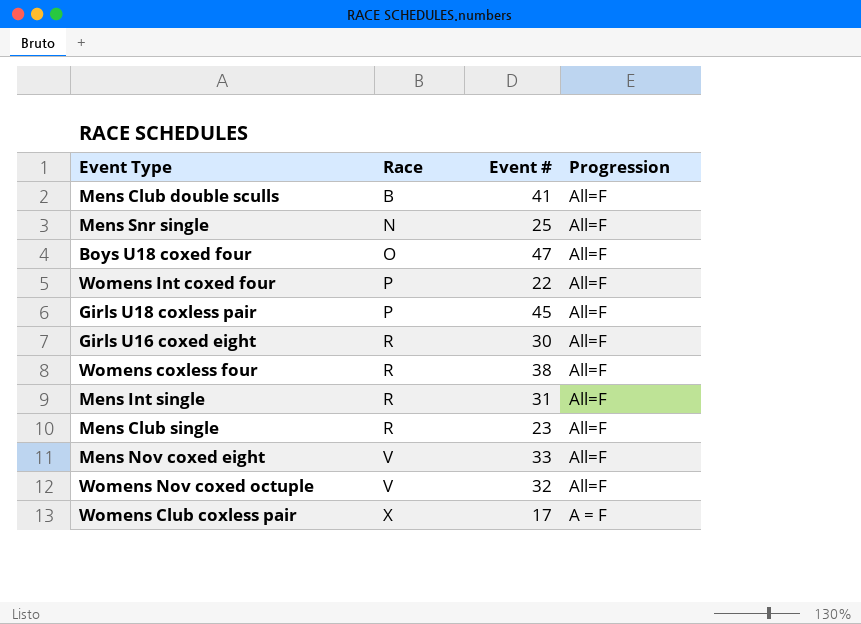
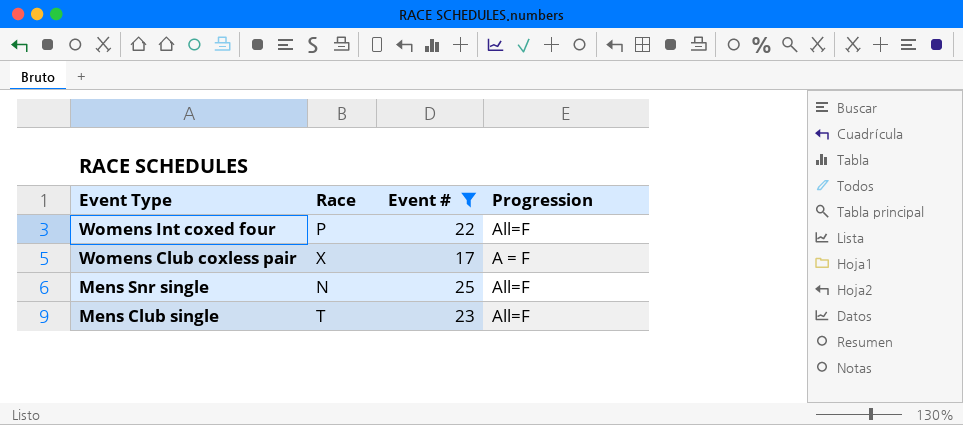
filter: none -> Event # <= 25
row order: Race ascending -> Event Type descending
Mens Club single | Race: R -> T

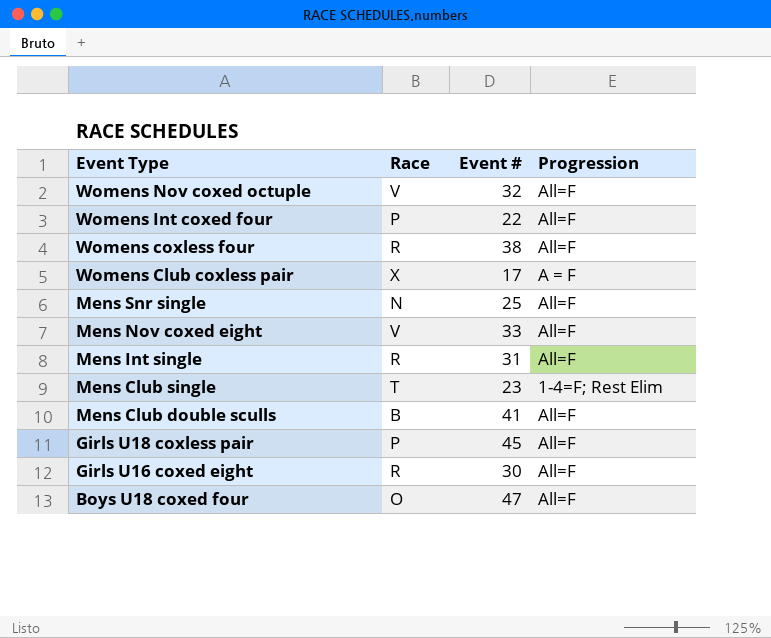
filter: Event # <= 25 -> none
Mens Club single | Progression: All=F -> 1-4=F; Rest Elim

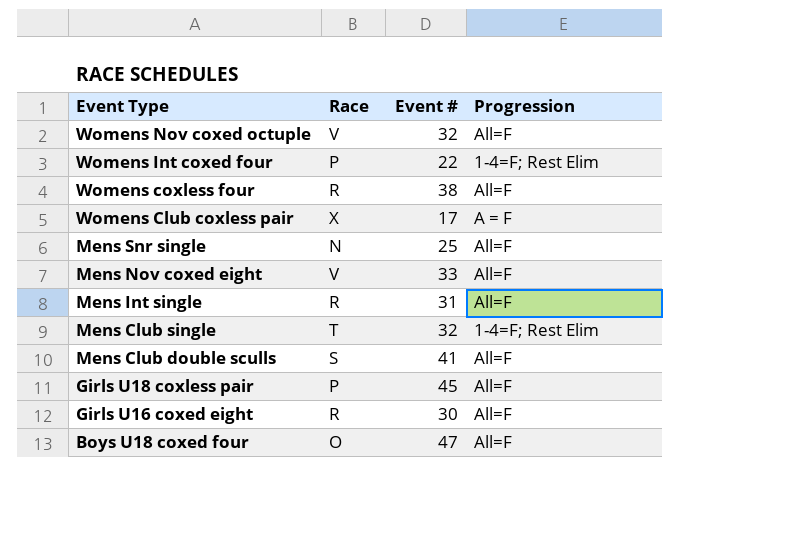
Womens Int coxed four | Progression: All=F -> 1-4=F; Rest Elim
Mens Club single | Event #: 23 -> 32
Mens Club double sculls | Race: B -> S

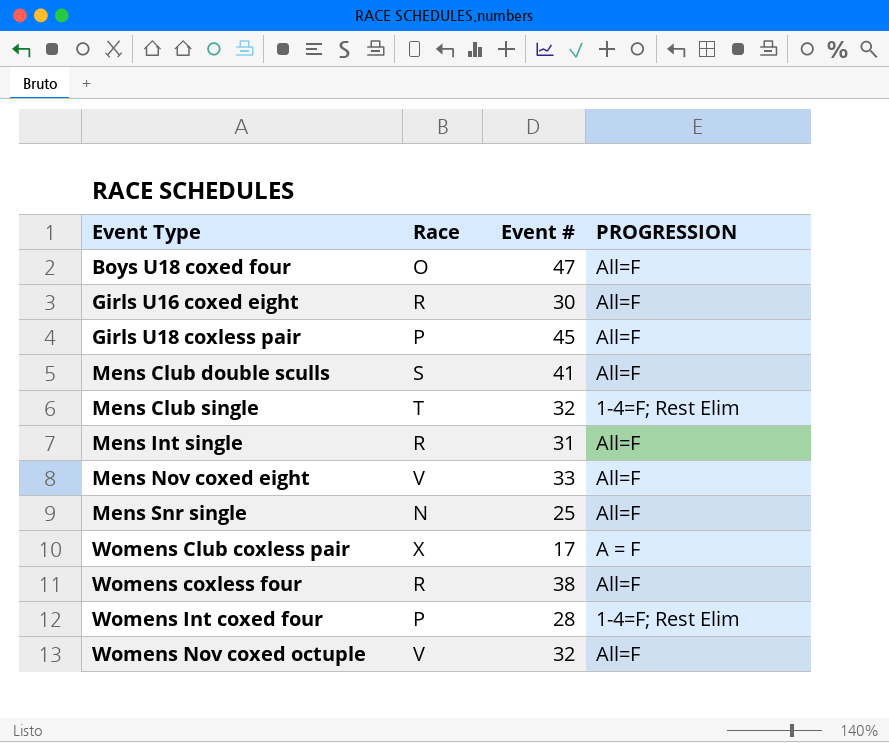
row order: Event Type descending -> Event Type ascending
column name: Progression -> PROGRESSION
Womens Int coxed four | Event #: 22 -> 28

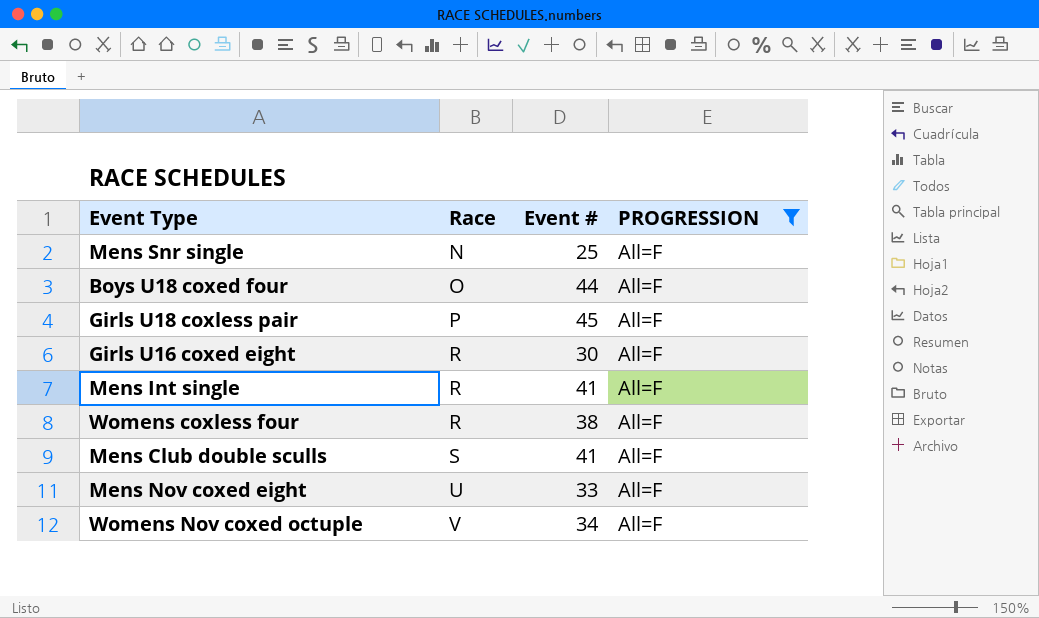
filter: none -> PROGRESSION = All=F
row order: Event Type ascending -> Race ascending
Boys U18 coxed four | Event #: 47 -> 44
Mens Int single | Event #: 31 -> 41
Mens Nov coxed eight | Race: V -> U
Womens Nov coxed octuple | Event #: 32 -> 34

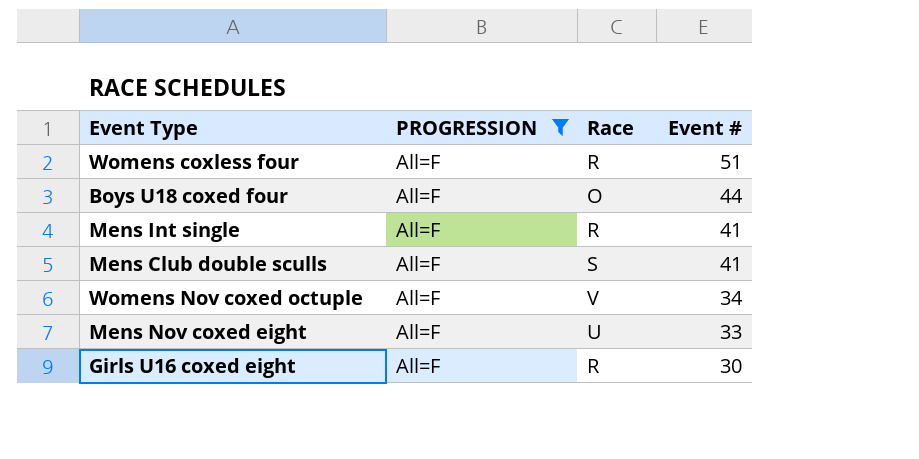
row order: Race ascending -> Event # descending
column PROGRESSION | position: 4 -> 2
row Mens Snr single: N | 25 | All=F -> none
row Girls U18 coxless pair: P | 45 | All=F -> none
Womens coxless four | Event #: 38 -> 51

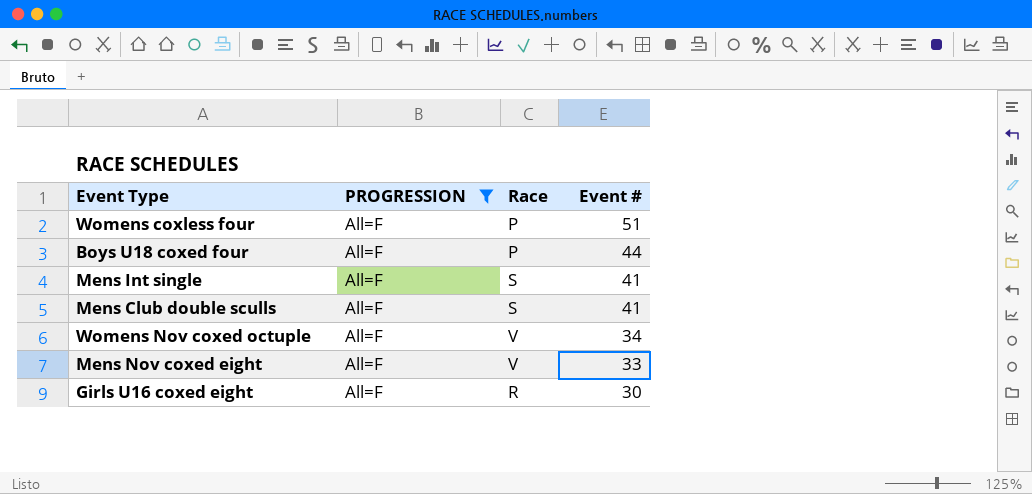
Womens coxless four | Race: R -> P
Boys U18 coxed four | Race: O -> P
Mens Int single | Race: R -> S
Mens Nov coxed eight | Race: U -> V

